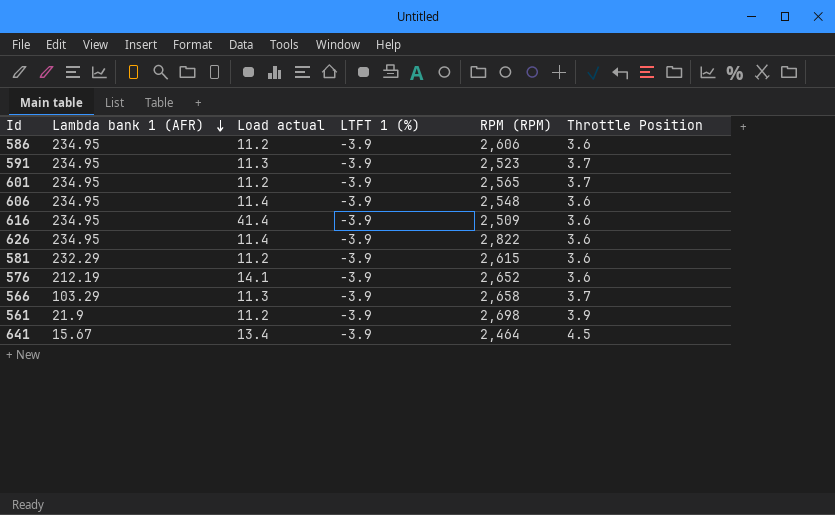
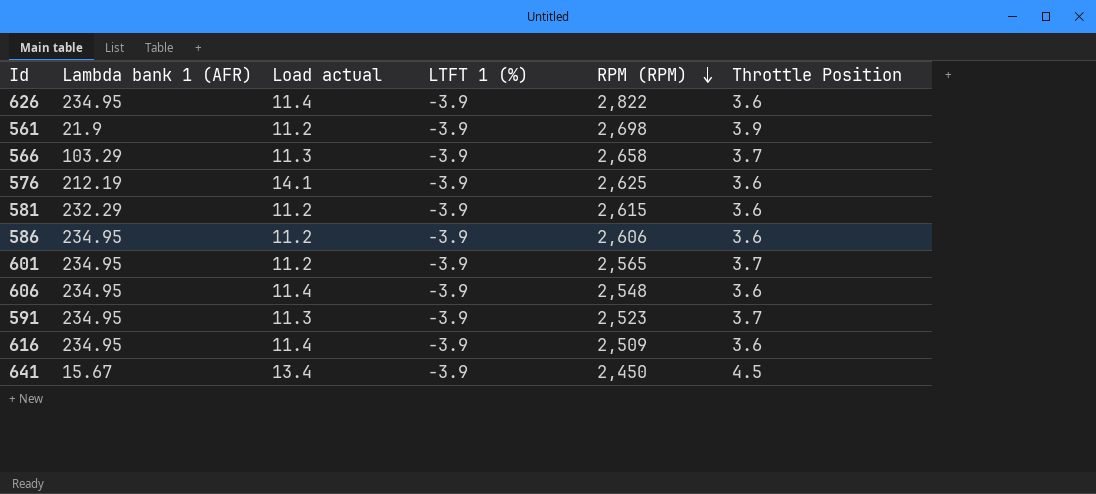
row order: Lambda bank 1 (AFR) descending -> RPM (RPM) descending
576 | RPM (RPM): 2,652 -> 2,625
616 | Load actual: 41.4 -> 11.4
641 | RPM (RPM): 2,464 -> 2,450

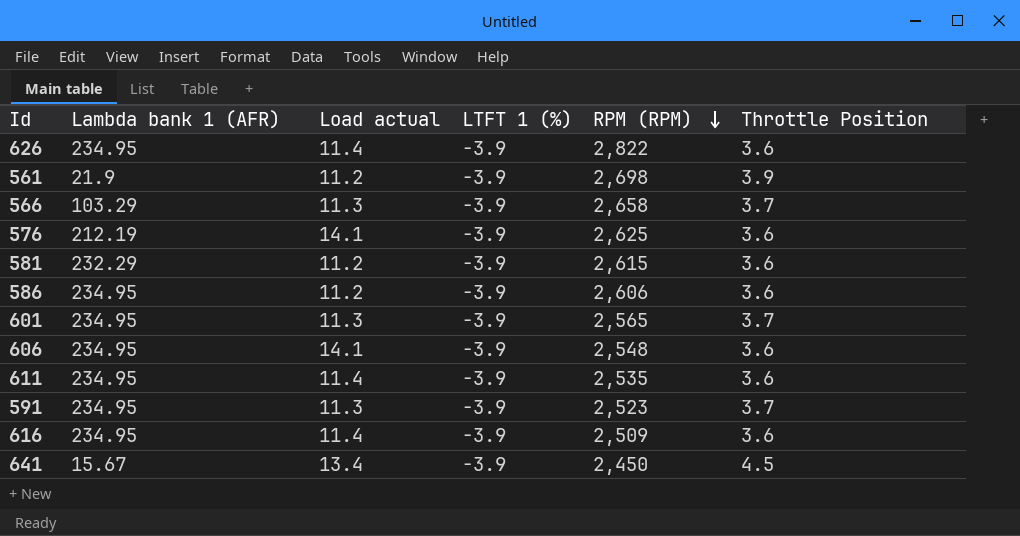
601 | Load actual: 11.2 -> 11.3
606 | Load actual: 11.4 -> 14.1
row 611: none -> 234.95 | 11.4 | -3.9 | 2,535 | 3.6

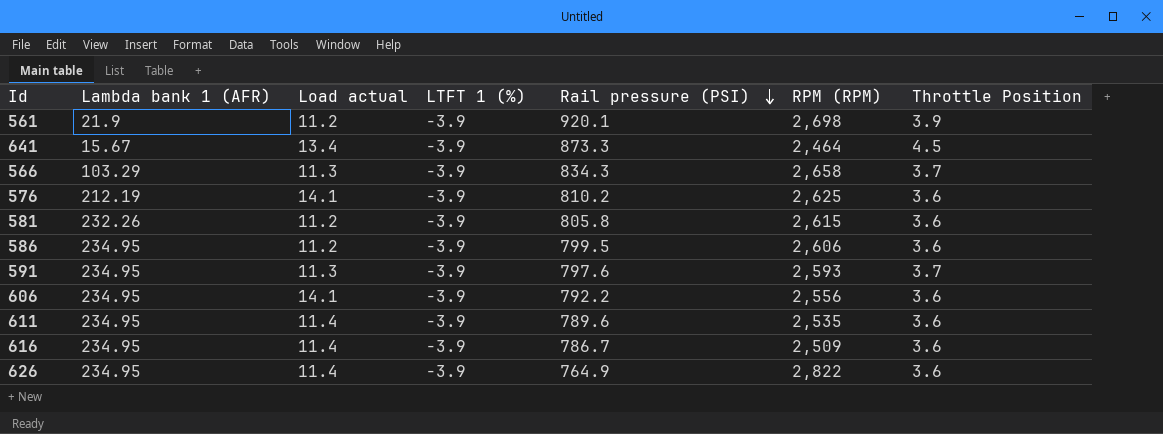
row order: RPM (RPM) descending -> Rail pressure (PSI) descending
column Rail pressure (PSI) | position: none -> 5
row 601: 234.95 | 11.3 | -3.9 | 2,565 | 3.7 -> none
641 | RPM (RPM): 2,450 -> 2,464
581 | Lambda bank 1 (AFR): 232.29 -> 232.26
591 | RPM (RPM): 2,523 -> 2,593
606 | RPM (RPM): 2,548 -> 2,556

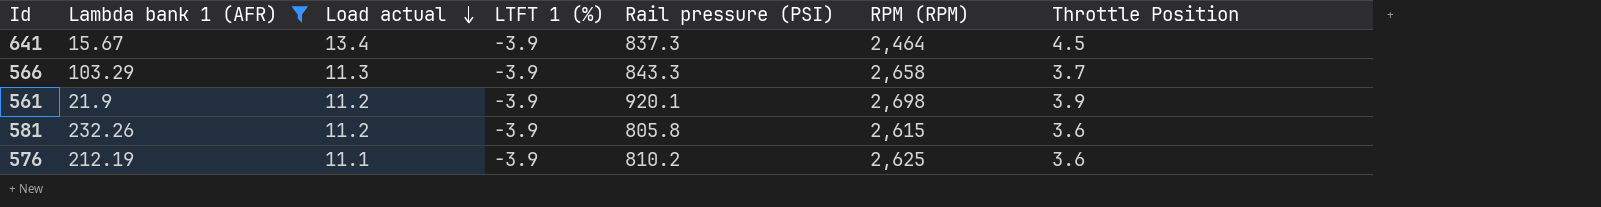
filter: none -> Lambda bank 1 (AFR) != 234.95
row order: Rail pressure (PSI) descending -> Load actual descending
641 | Rail pressure (PSI): 873.3 -> 837.3
566 | Rail pressure (PSI): 834.3 -> 843.3
576 | Load actual: 14.1 -> 11.1

